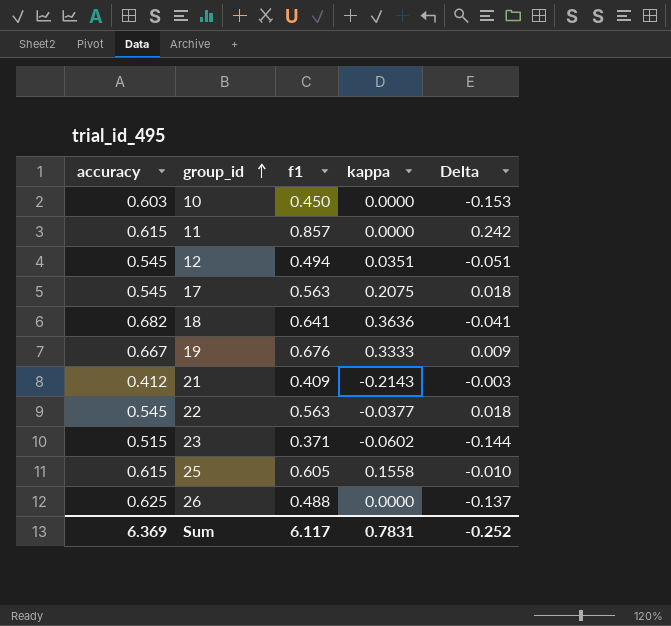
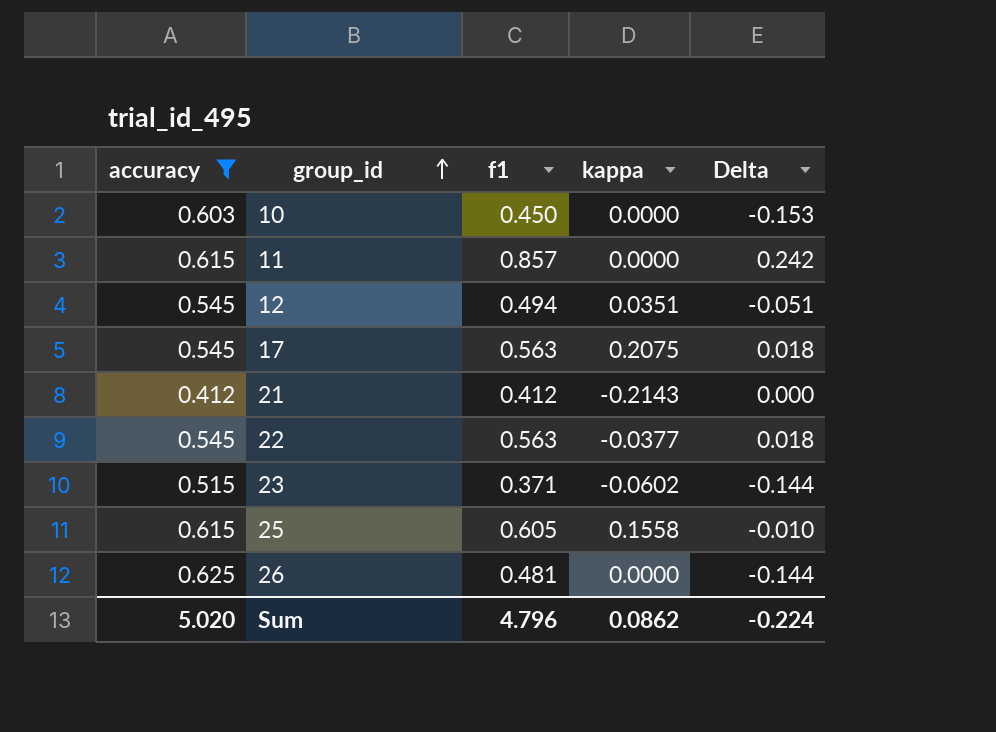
filter: none -> accuracy <= 0.625
21 | f1: 0.409 -> 0.412
21 | Delta: -0.003 -> 0.000
26 | f1: 0.488 -> 0.481
26 | Delta: -0.137 -> -0.144
Sum | accuracy: 6.369 -> 5.020
Sum | f1: 6.117 -> 4.796
Sum | kappa: 0.7831 -> 0.0862
Sum | Delta: -0.252 -> -0.224

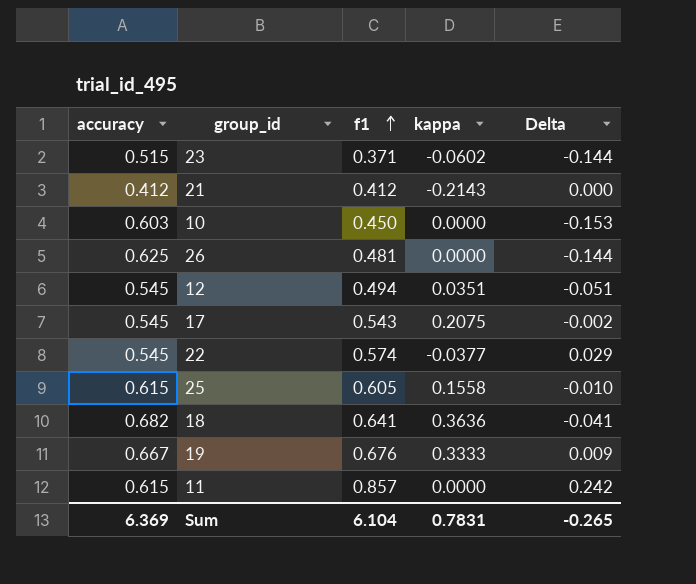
filter: accuracy <= 0.625 -> none
row order: group_id ascending -> f1 ascending
17 | f1: 0.563 -> 0.543
17 | Delta: 0.018 -> -0.002
22 | f1: 0.563 -> 0.574
22 | Delta: 0.018 -> 0.029
Sum | accuracy: 5.020 -> 6.369
Sum | f1: 4.796 -> 6.104
Sum | kappa: 0.0862 -> 0.7831
Sum | Delta: -0.224 -> -0.265

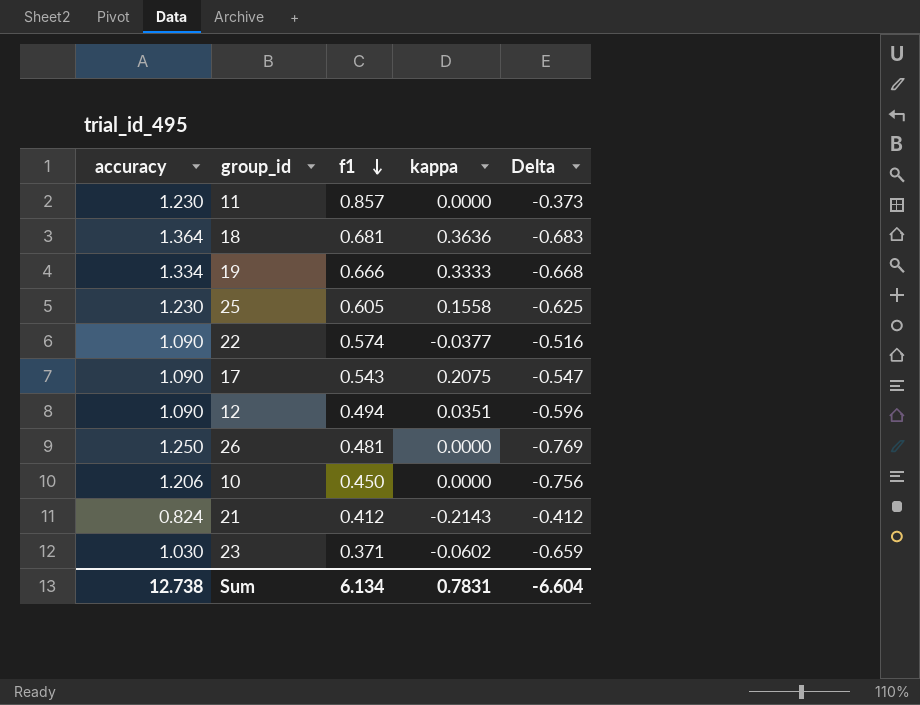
row order: f1 ascending -> f1 descending
11 | accuracy: 0.615 -> 1.230
11 | Delta: 0.242 -> -0.373
18 | accuracy: 0.682 -> 1.364
18 | f1: 0.641 -> 0.681
18 | Delta: -0.041 -> -0.683
19 | accuracy: 0.667 -> 1.334
19 | f1: 0.676 -> 0.666
19 | Delta: 0.009 -> -0.668
25 | accuracy: 0.615 -> 1.230
25 | Delta: -0.010 -> -0.625
22 | accuracy: 0.545 -> 1.090
22 | Delta: 0.029 -> -0.516
17 | accuracy: 0.545 -> 1.090
17 | Delta: -0.002 -> -0.547
12 | accuracy: 0.545 -> 1.090
12 | Delta: -0.051 -> -0.596
26 | accuracy: 0.625 -> 1.250
26 | Delta: -0.144 -> -0.769
10 | accuracy: 0.603 -> 1.206
10 | Delta: -0.153 -> -0.756
21 | accuracy: 0.412 -> 0.824
21 | Delta: 0.000 -> -0.412
23 | accuracy: 0.515 -> 1.030
23 | Delta: -0.144 -> -0.659
Sum | accuracy: 6.369 -> 12.738
Sum | f1: 6.104 -> 6.134
Sum | Delta: -0.265 -> -6.604

